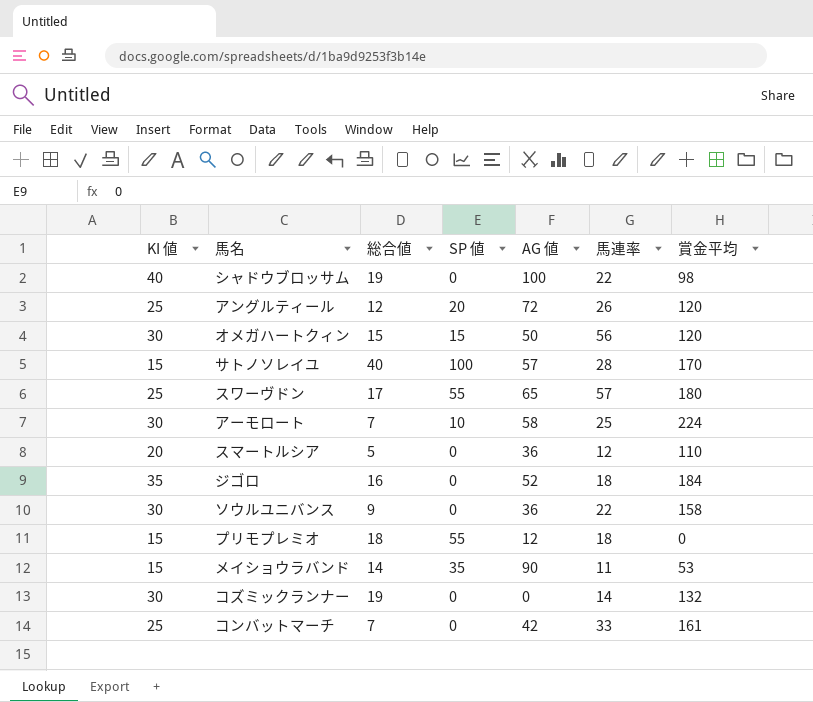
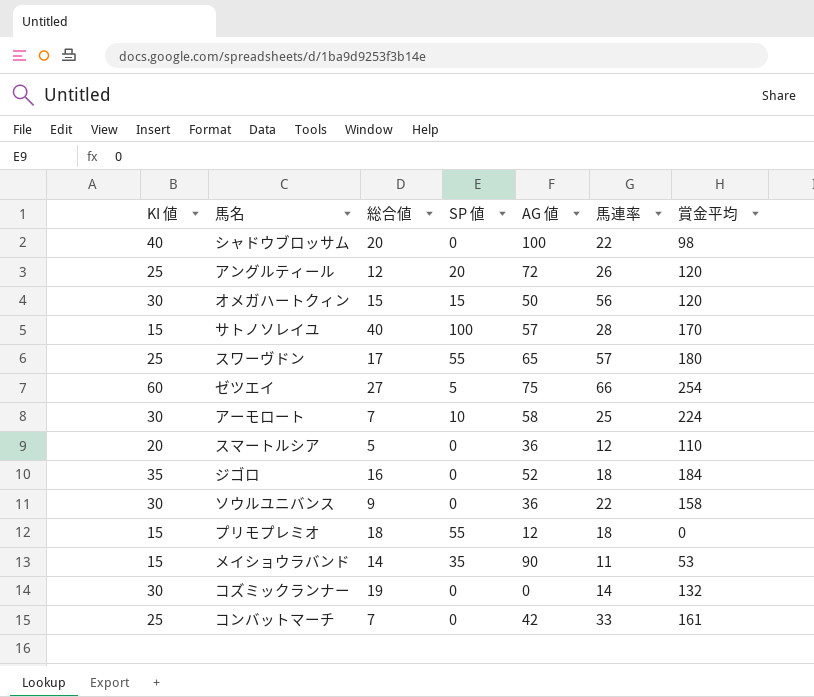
シャドウブロッサム | 総合値: 19 -> 20
row ゼツエイ: none -> 60 | 27 | 5 | 75 | 66 | 254

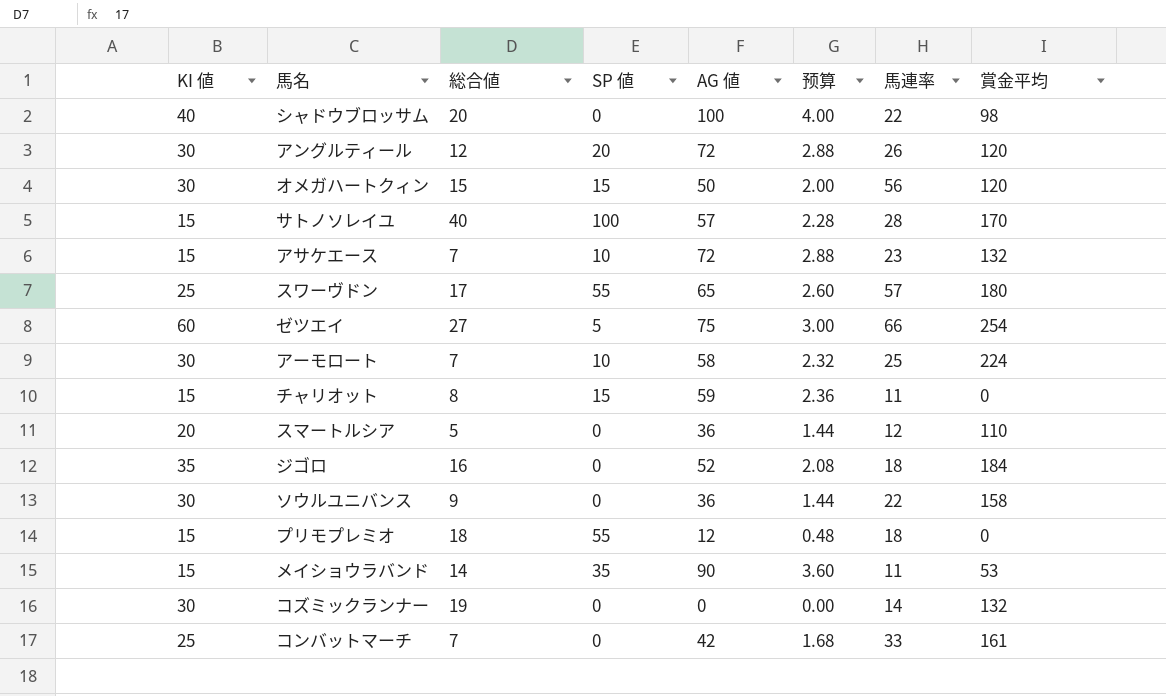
column 预算 | formula: none -> [AG 値] * 0.04
アングルティール | KI 値: 25 -> 30
row アサケエース: none -> 15 | 7 | 10 | 72 | 2.88 | 23 | 132
row チャリオット: none -> 15 | 8 | 15 | 59 | 2.36 | 11 | 0

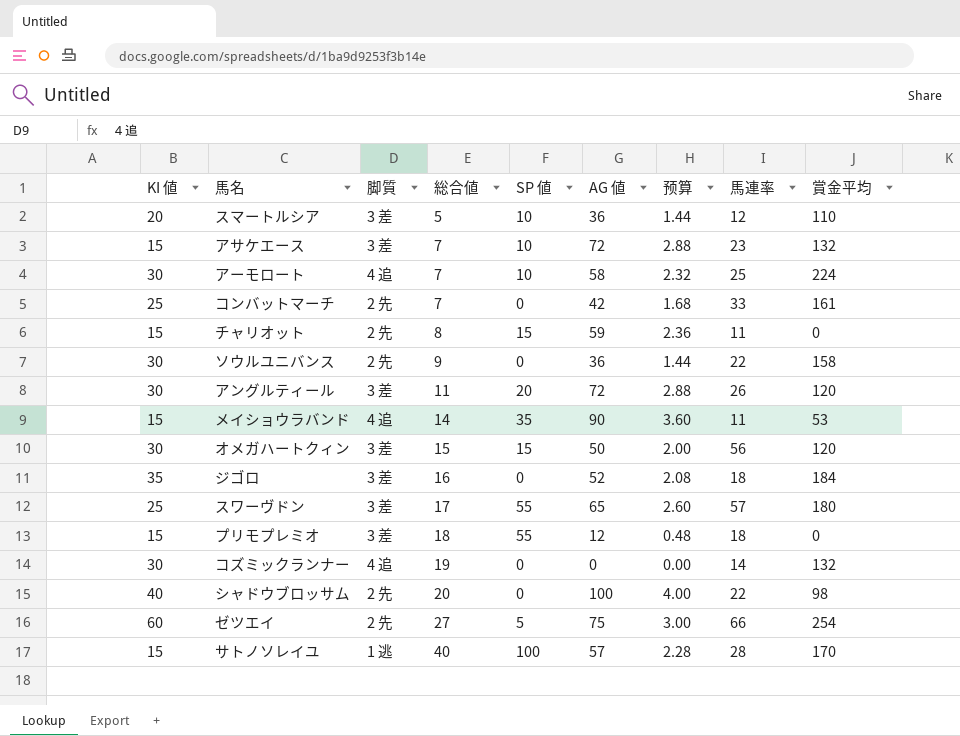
row order: none -> 総合値 ascending
column 脚質 | position: none -> 3
スマートルシア | SP 値: 0 -> 10
アングルティール | 総合値: 12 -> 11

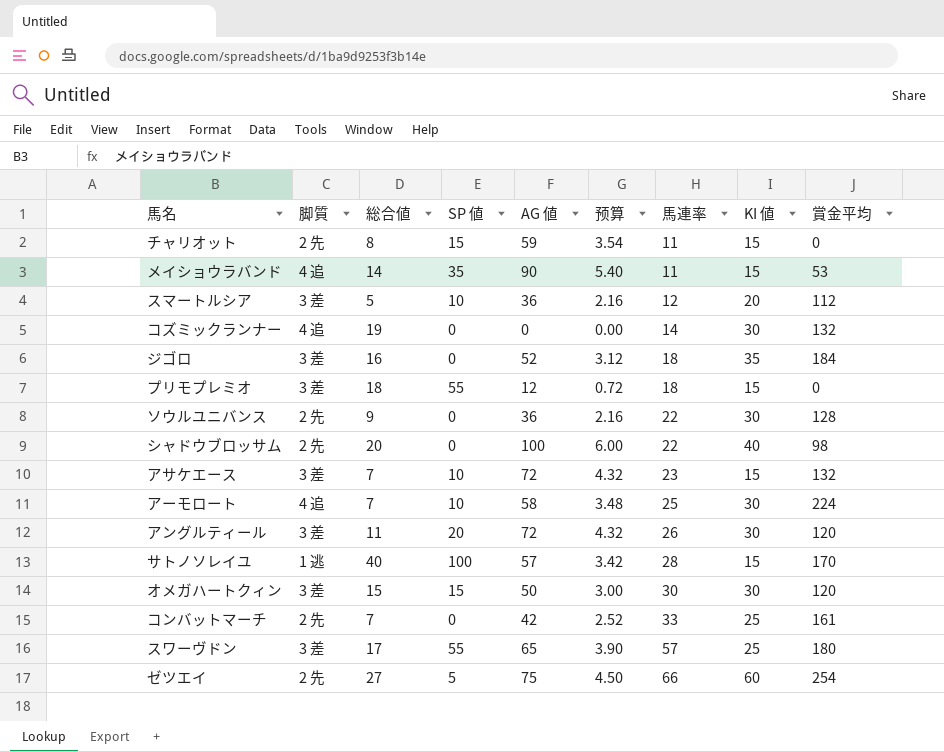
row order: 総合値 ascending -> 馬連率 ascending
column 预算 | formula: [AG 値] * 0.04 -> [AG 値] * 0.06
column KI 値 | position: 1 -> 8
スマートルシア | 賞金平均: 110 -> 112
ソウルユニバンス | 賞金平均: 158 -> 128
オメガハートクィン | 馬連率: 56 -> 30

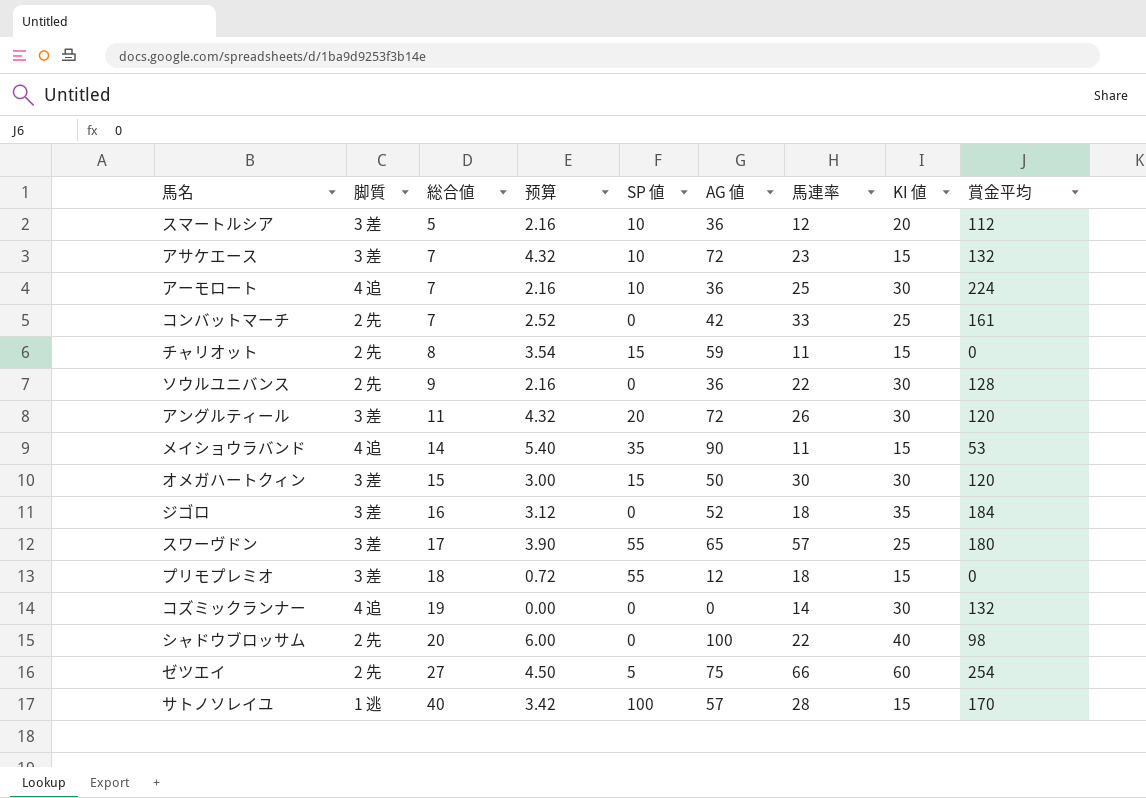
row order: 馬連率 ascending -> 総合値 ascending
column 预算 | position: 6 -> 4
アーモロート | 预算: 3.48 -> 2.16
アーモロート | AG 値: 58 -> 36

